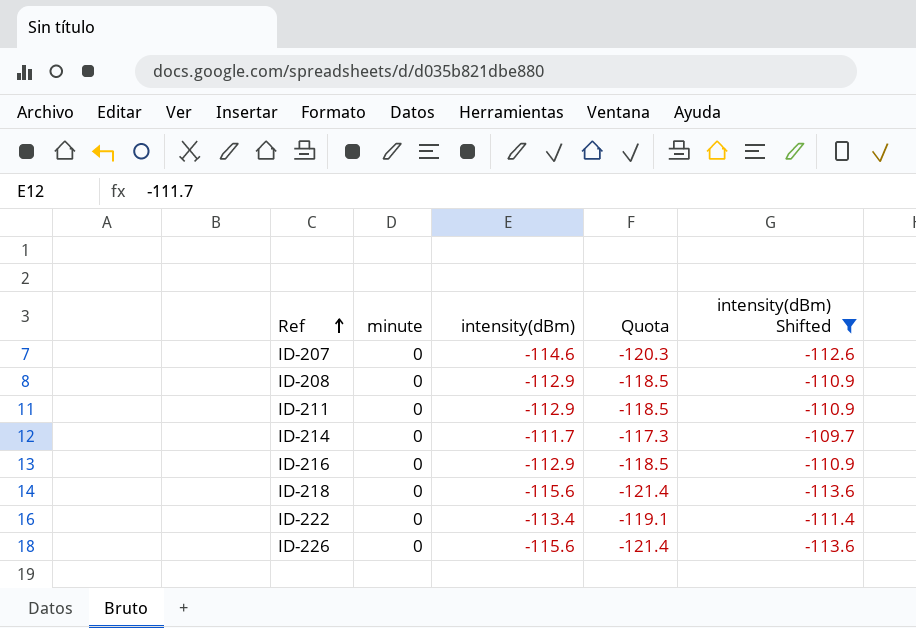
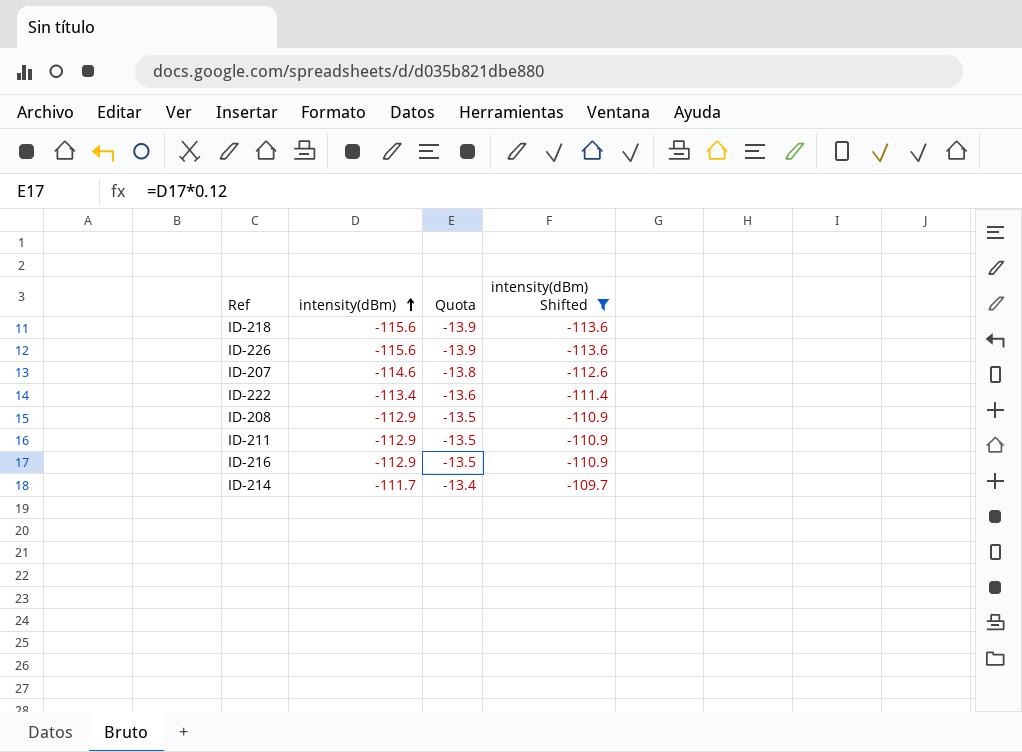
row order: Ref ascending -> intensity(dBm) ascending
column minute | position: 2 -> none
column Quota | formula: [intensity(dBm)] * 1.05 -> [intensity(dBm)] * 0.12

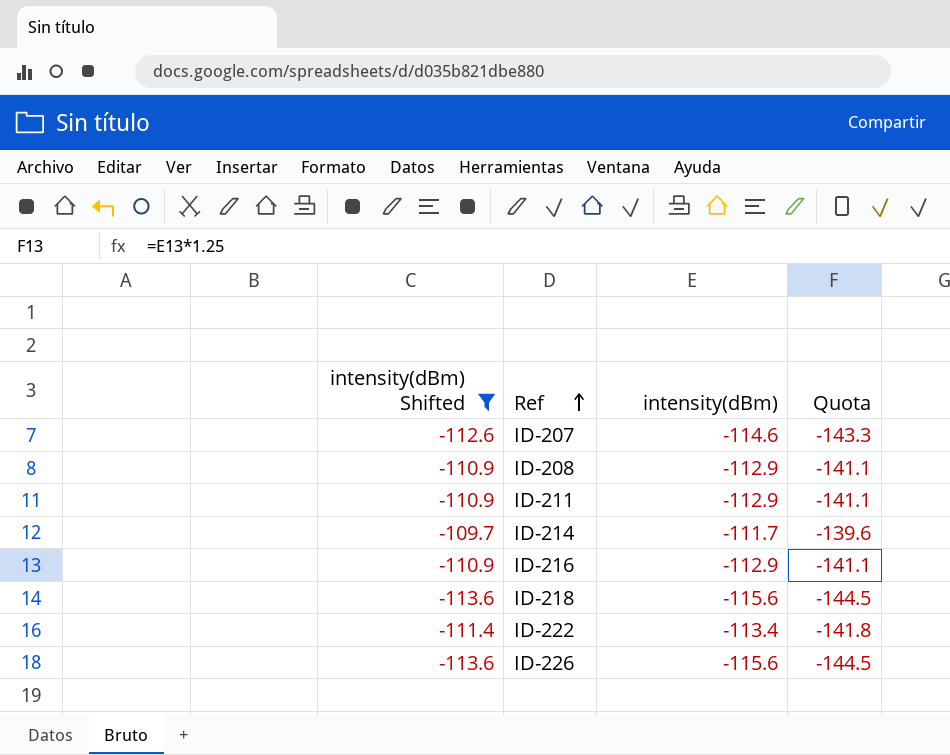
row order: intensity(dBm) ascending -> Ref ascending
column intensity(dBm) Shifted | position: 4 -> 1
column Quota | formula: [intensity(dBm)] * 0.12 -> [intensity(dBm)] * 1.25

